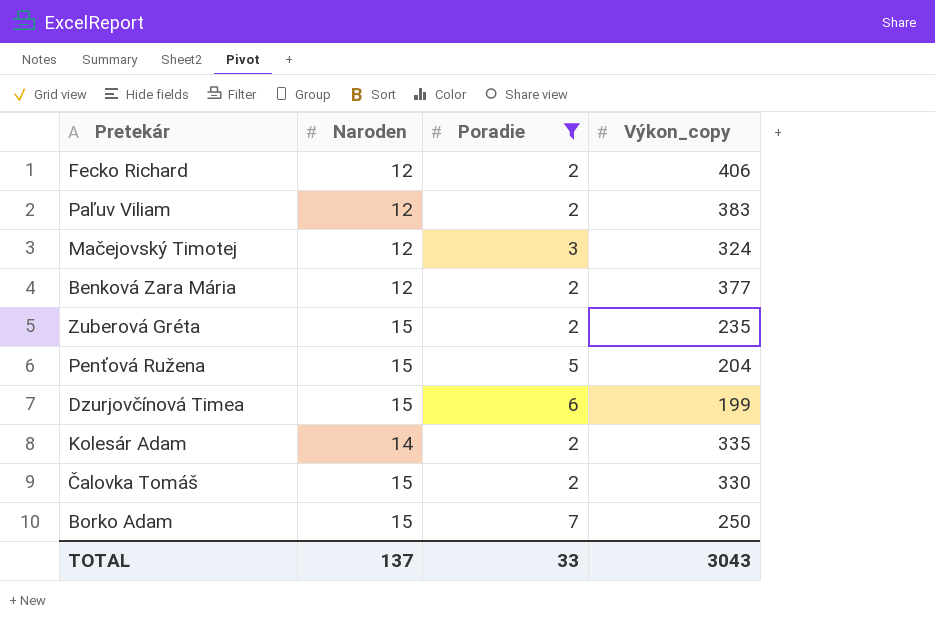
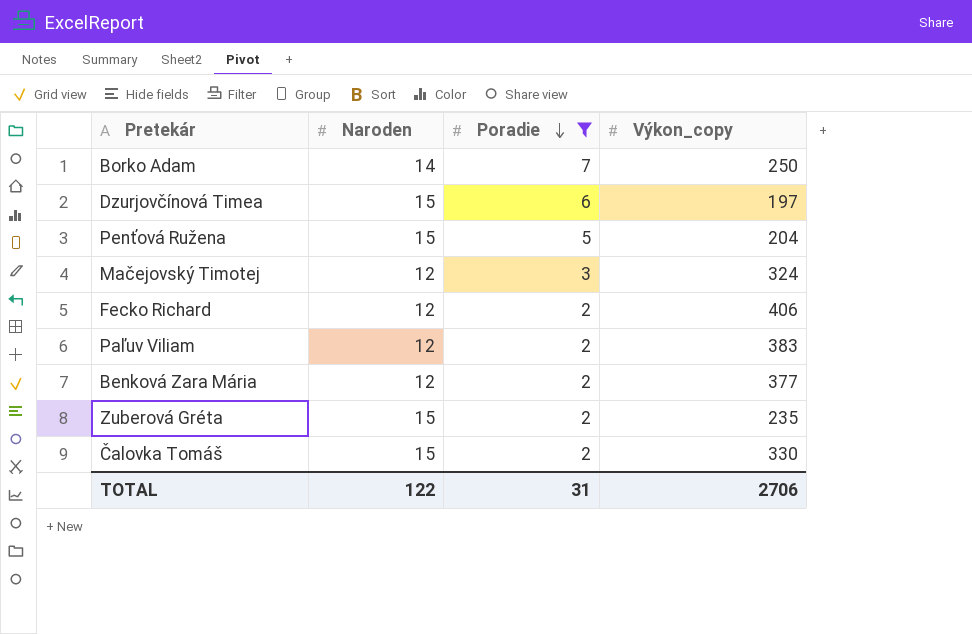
row order: none -> Poradie descending
row Kolesár Adam: 14 | 2 | 335 -> none
Borko Adam | Naroden: 15 -> 14
Dzurjovčínová Timea | Výkon_copy: 199 -> 197
TOTAL | Naroden: 137 -> 122
TOTAL | Poradie: 33 -> 31
TOTAL | Výkon_copy: 3043 -> 2706

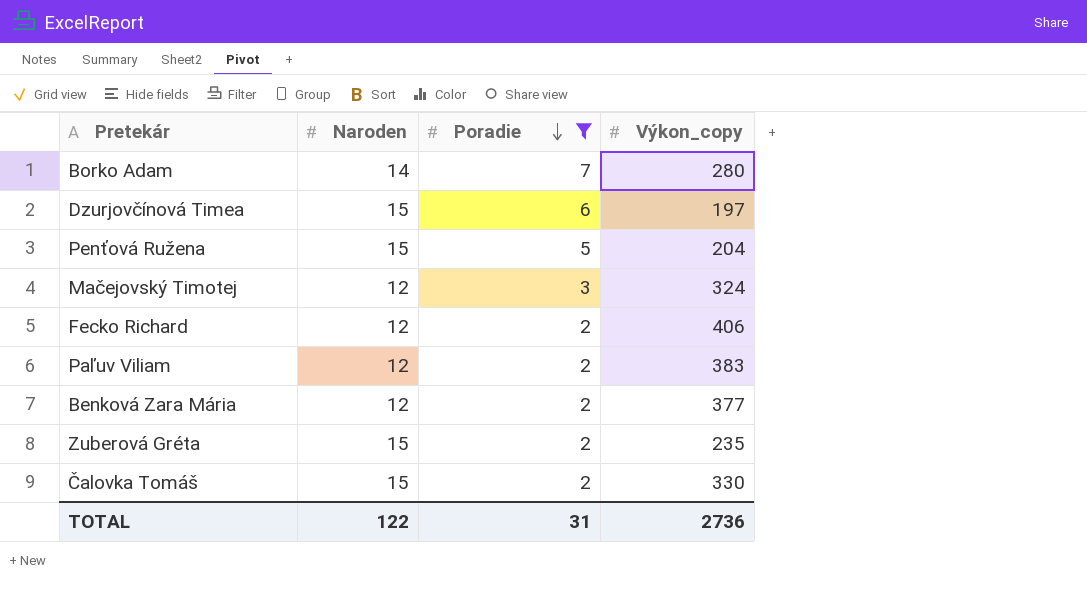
Borko Adam | Výkon_copy: 250 -> 280
TOTAL | Výkon_copy: 2706 -> 2736

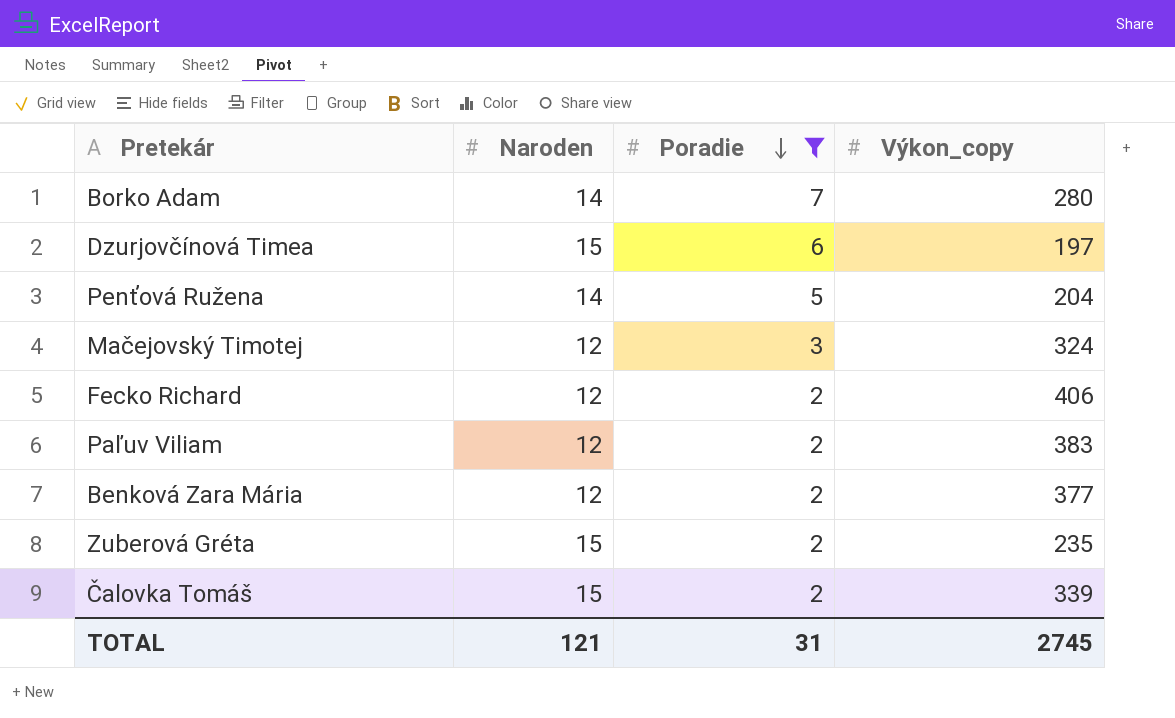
Penťová Ružena | Naroden: 15 -> 14
Čalovka Tomáš | Výkon_copy: 330 -> 339
TOTAL | Naroden: 122 -> 121
TOTAL | Výkon_copy: 2736 -> 2745

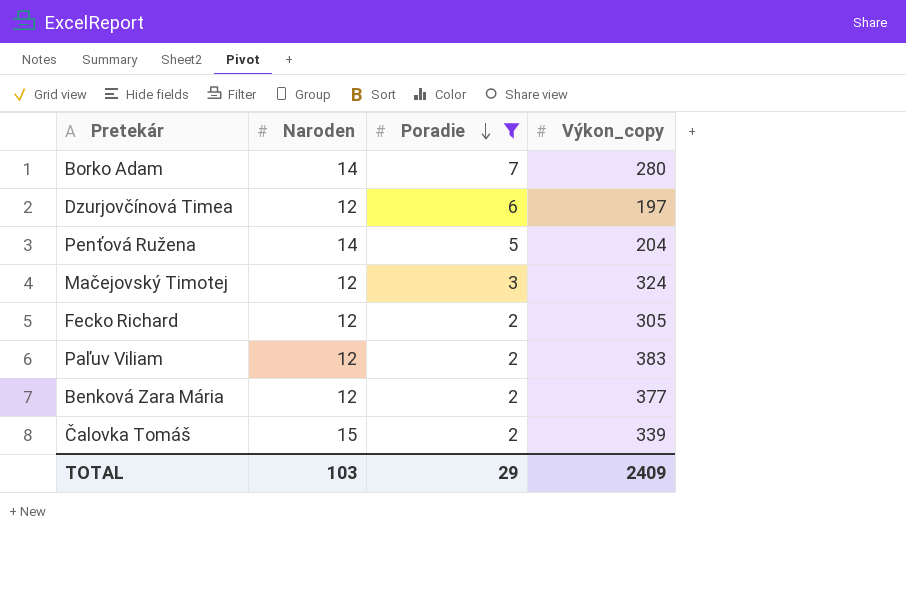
row Zuberová Gréta: 15 | 2 | 235 -> none
Dzurjovčínová Timea | Naroden: 15 -> 12
Fecko Richard | Výkon_copy: 406 -> 305
TOTAL | Naroden: 121 -> 103
TOTAL | Poradie: 31 -> 29
TOTAL | Výkon_copy: 2745 -> 2409

